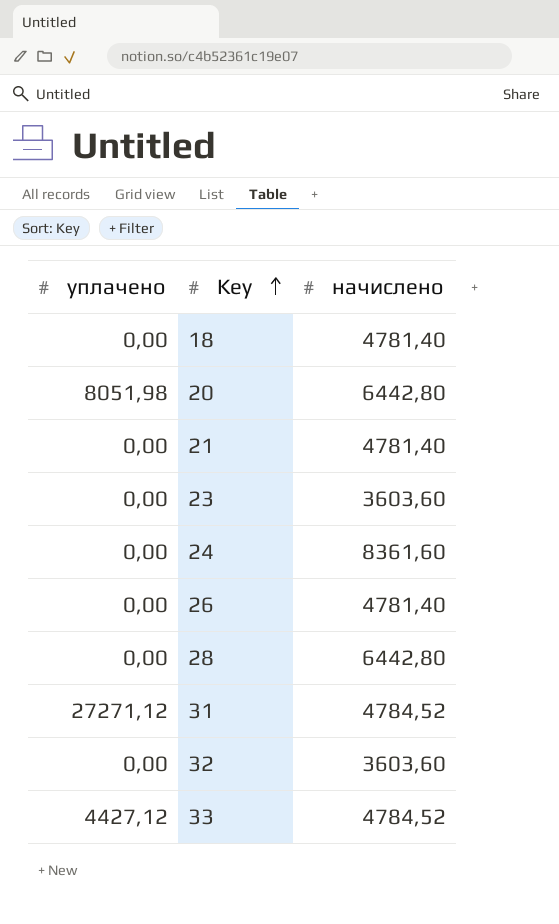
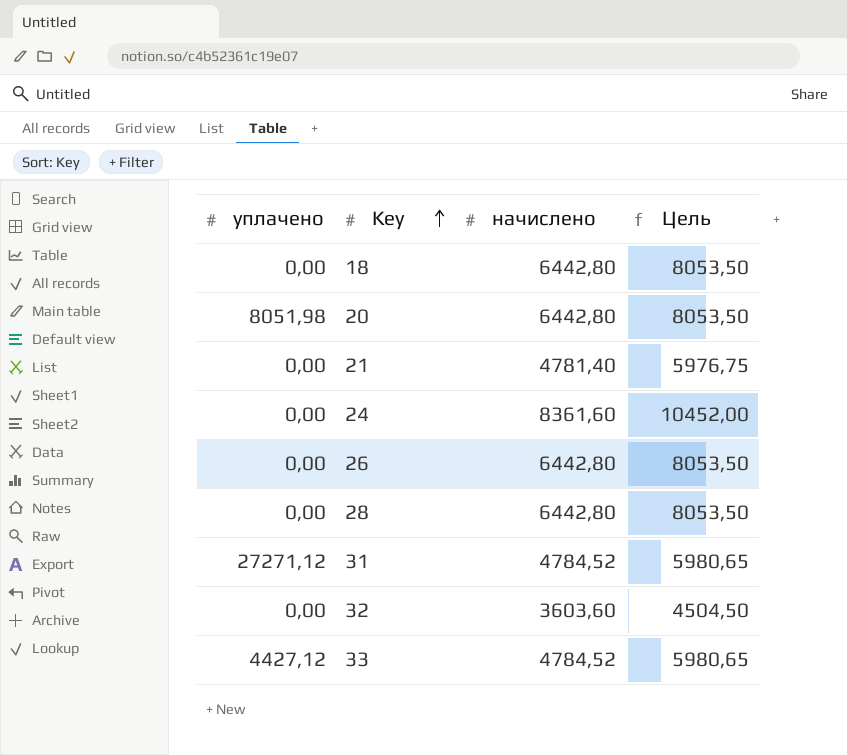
column Цель | formula: none -> [начислено] * 1,25
row 23: 0,00 | 3603,60 -> none
18 | начислено: 4781,40 -> 6442,80
26 | начислено: 4781,40 -> 6442,80

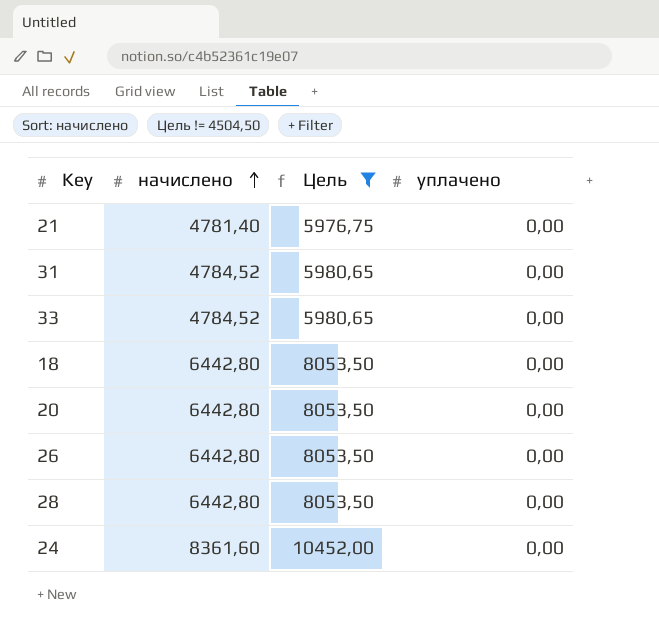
filter: none -> Цель != 4504,50
row order: Key ascending -> начислено ascending
column уплачено | position: 1 -> 4
31 | уплачено: 27271,12 -> 0,00
33 | уплачено: 4427,12 -> 0,00
20 | уплачено: 8051,98 -> 0,00

